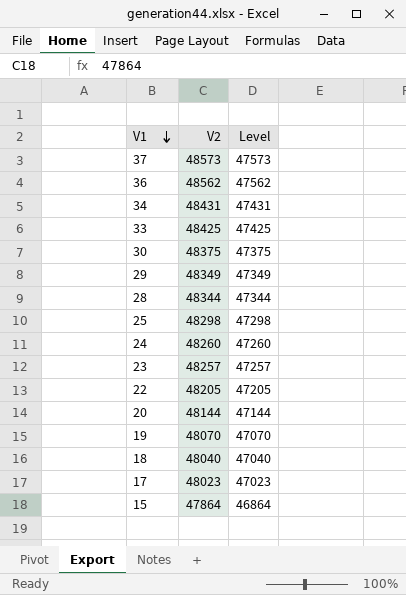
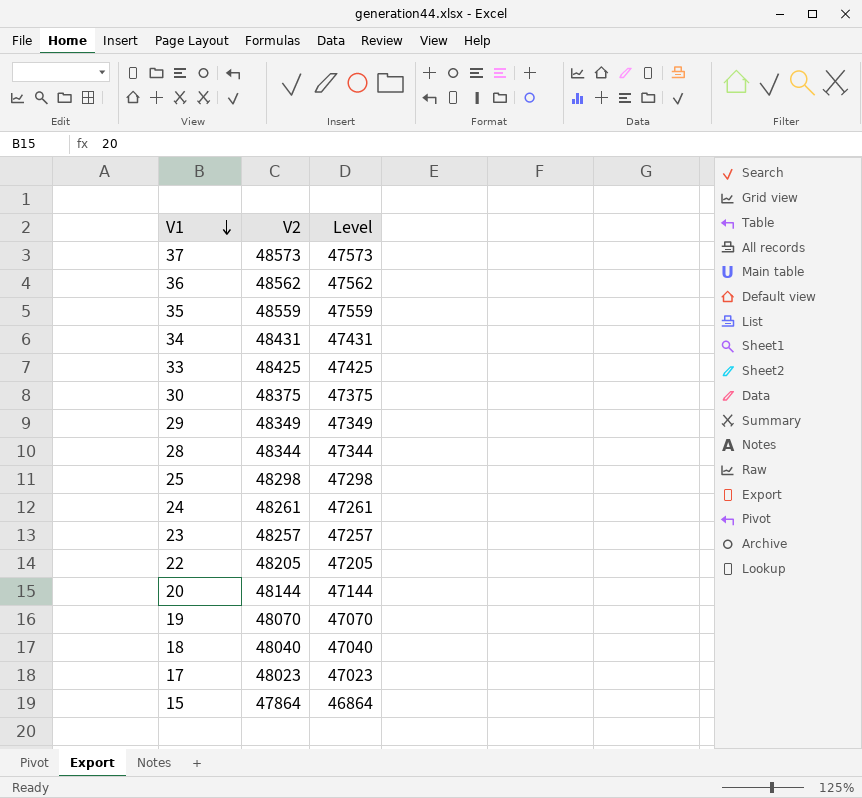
row 35: none -> 48559 | 47559
24 | V2: 48260 -> 48261
24 | Level: 47260 -> 47261

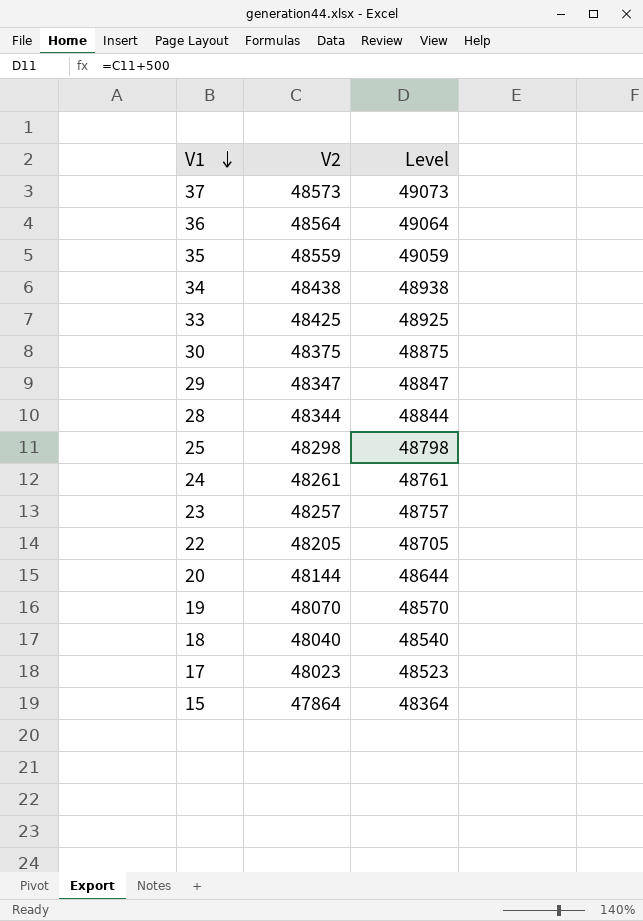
column Level | formula: [V2] - 1000 -> [V2] + 500
36 | V2: 48562 -> 48564
34 | V2: 48431 -> 48438
29 | V2: 48349 -> 48347

